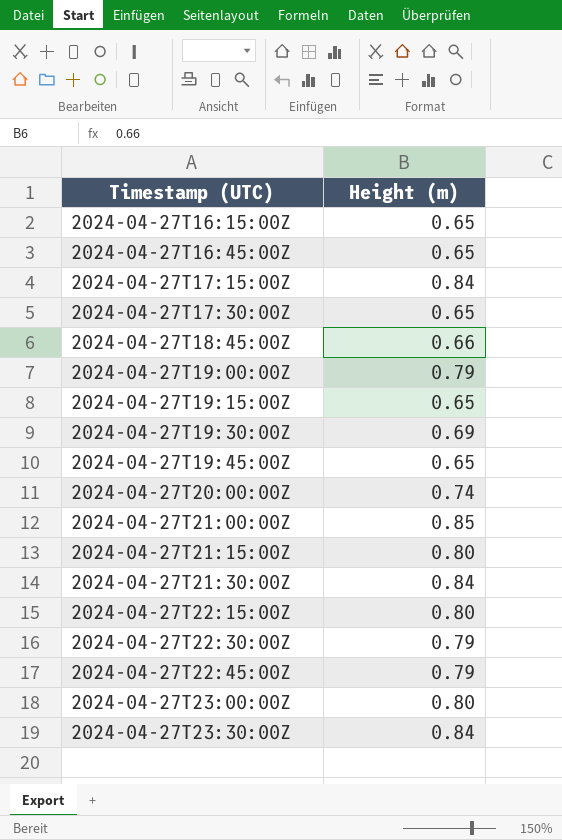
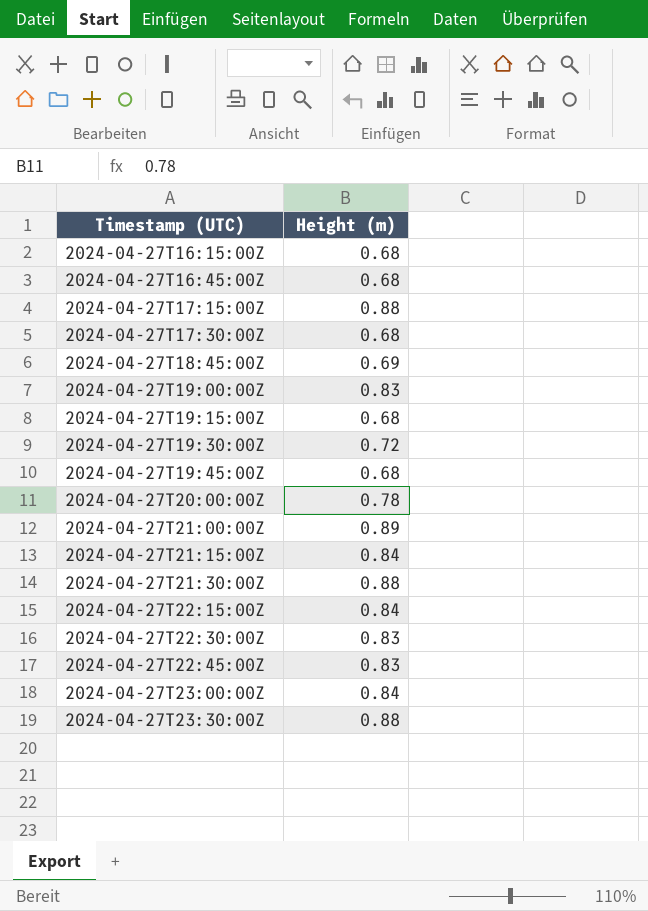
2024-04-27T16:15:00Z | Height (m): 0.65 -> 0.68
2024-04-27T16:45:00Z | Height (m): 0.65 -> 0.68
2024-04-27T17:15:00Z | Height (m): 0.84 -> 0.88
2024-04-27T17:30:00Z | Height (m): 0.65 -> 0.68
2024-04-27T18:45:00Z | Height (m): 0.66 -> 0.69
2024-04-27T19:00:00Z | Height (m): 0.79 -> 0.83
2024-04-27T19:15:00Z | Height (m): 0.65 -> 0.68
2024-04-27T19:30:00Z | Height (m): 0.69 -> 0.72
2024-04-27T19:45:00Z | Height (m): 0.65 -> 0.68
2024-04-27T20:00:00Z | Height (m): 0.74 -> 0.78
2024-04-27T21:00:00Z | Height (m): 0.85 -> 0.89
2024-04-27T21:15:00Z | Height (m): 0.80 -> 0.84
2024-04-27T21:30:00Z | Height (m): 0.84 -> 0.88
2024-04-27T22:15:00Z | Height (m): 0.80 -> 0.84
2024-04-27T22:30:00Z | Height (m): 0.79 -> 0.83
2024-04-27T22:45:00Z | Height (m): 0.79 -> 0.83
2024-04-27T23:00:00Z | Height (m): 0.80 -> 0.84
2024-04-27T23:30:00Z | Height (m): 0.84 -> 0.88

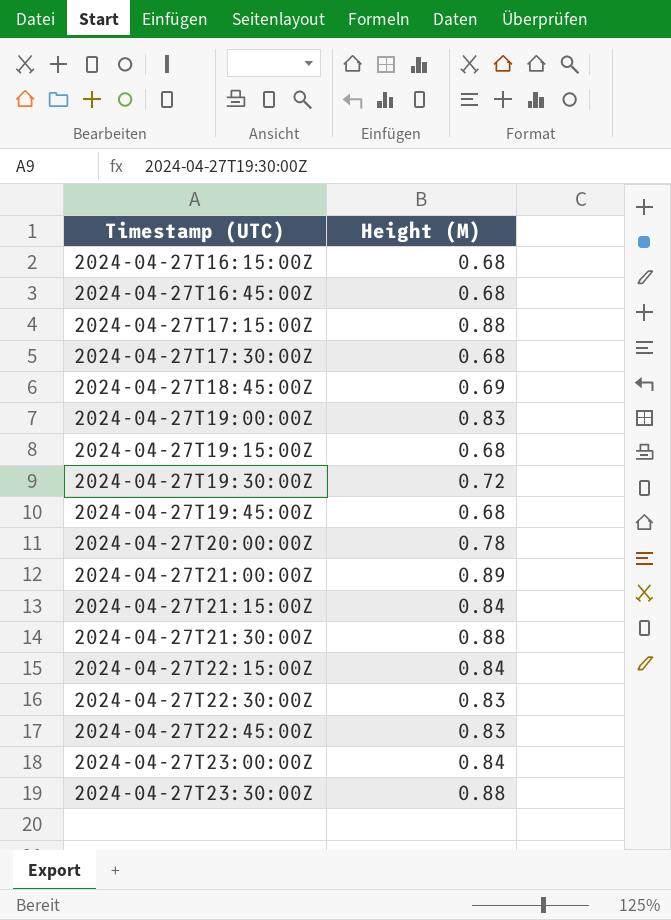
column name: Height (m) -> Height (M)

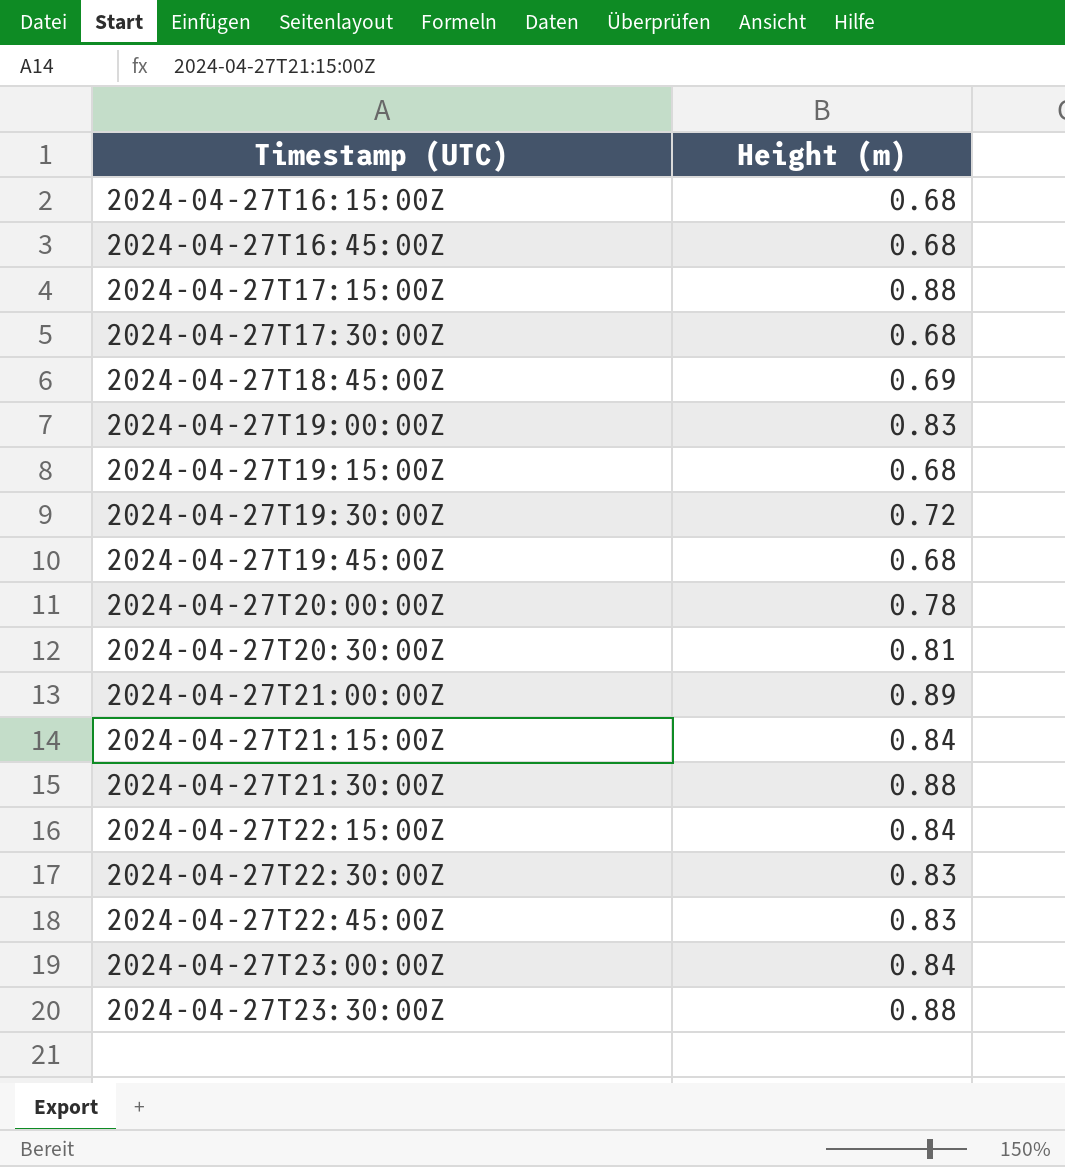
column name: Height (M) -> Height (m)
row 2024-04-27T20:30:00Z: none -> 0.81

